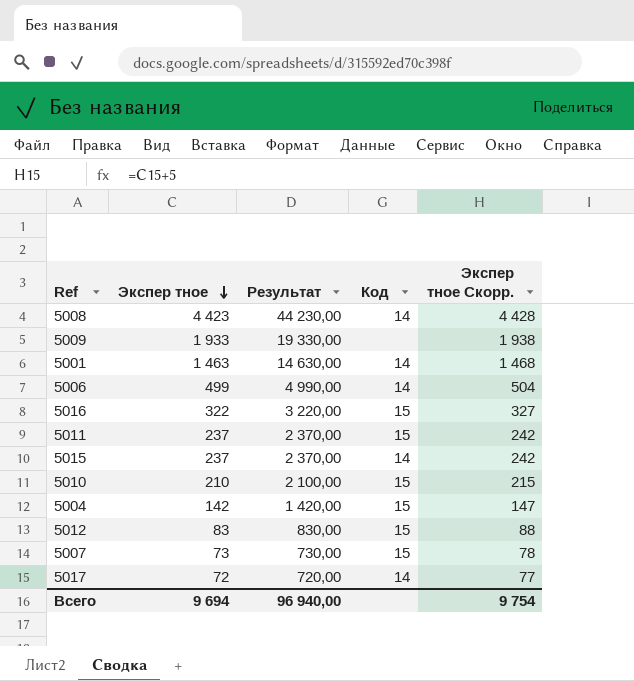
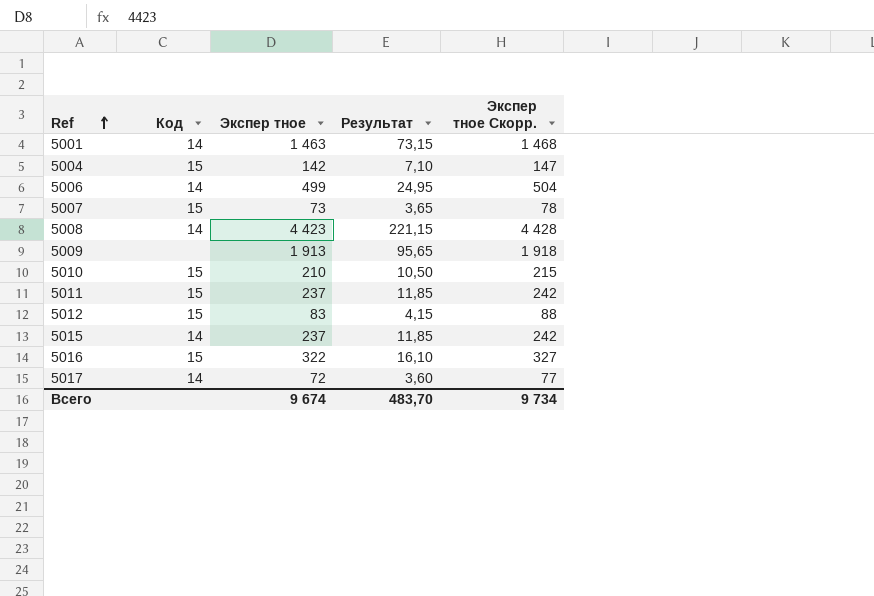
row order: Экспер тное descending -> Ref ascending
column Код | position: 4 -> 2
column Результат | formula: [Экспер тное] * 10 -> [Экспер тное] * 0,05
5009 | Экспер тное: 1 933 -> 1 913
5009 | Экспер тное Скорр.: 1 938 -> 1 918
Всего | Экспер тное: 9 694 -> 9 674
Всего | Результат: 96 940,00 -> 483,70
Всего | Экспер тное Скорр.: 9 754 -> 9 734

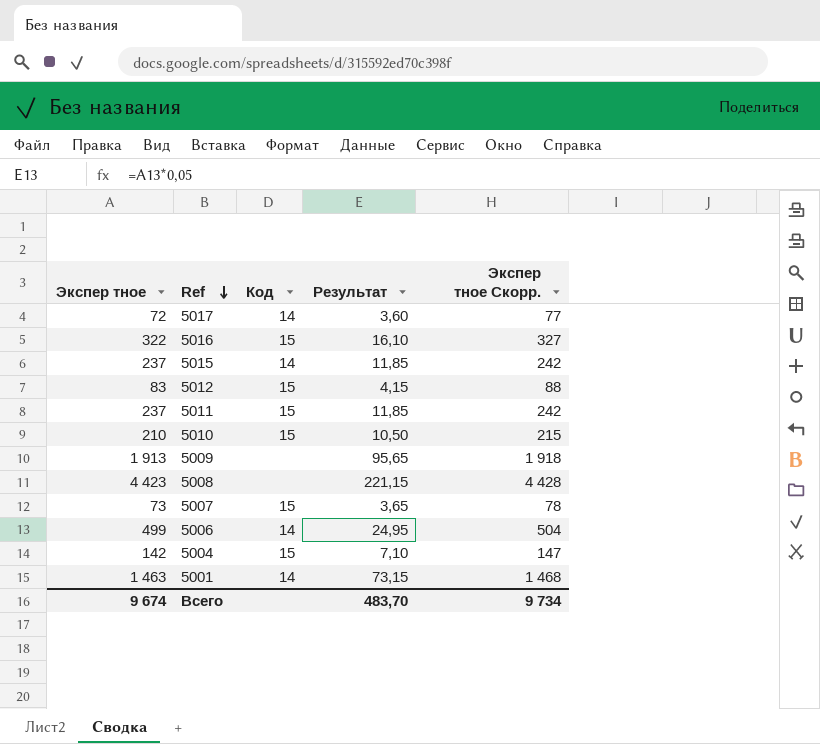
row order: Ref ascending -> Ref descending
column Экспер тное | position: 3 -> 1
5008 | Код: 14 -> none

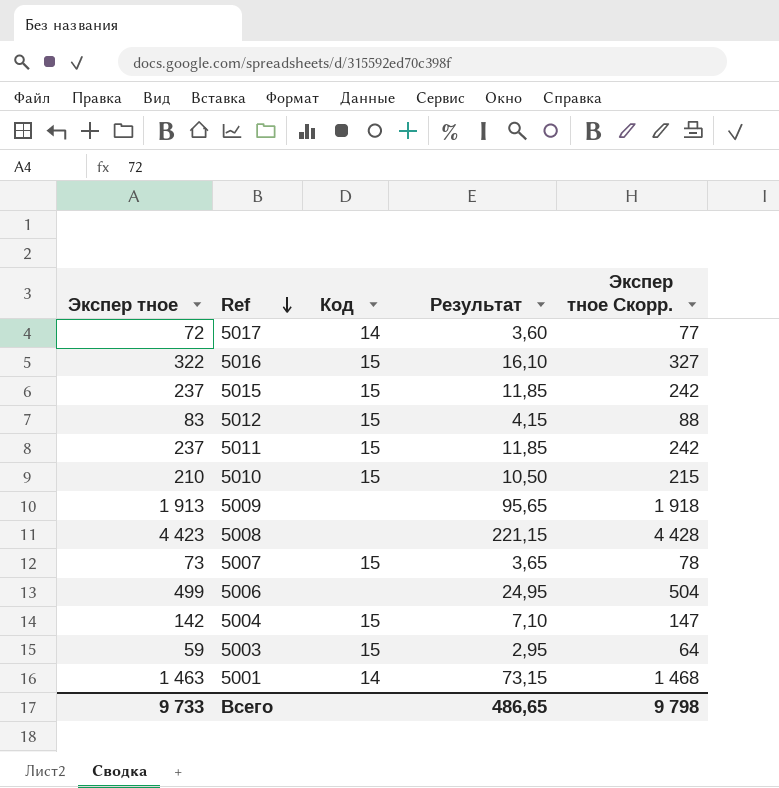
5015 | Код: 14 -> 15
5006 | Код: 14 -> none
row 5003: none -> 59 | 15 | 2,95 | 64
Всего | Экспер тное: 9 674 -> 9 733
Всего | Результат: 483,70 -> 486,65
Всего | Экспер тное Скорр.: 9 734 -> 9 798

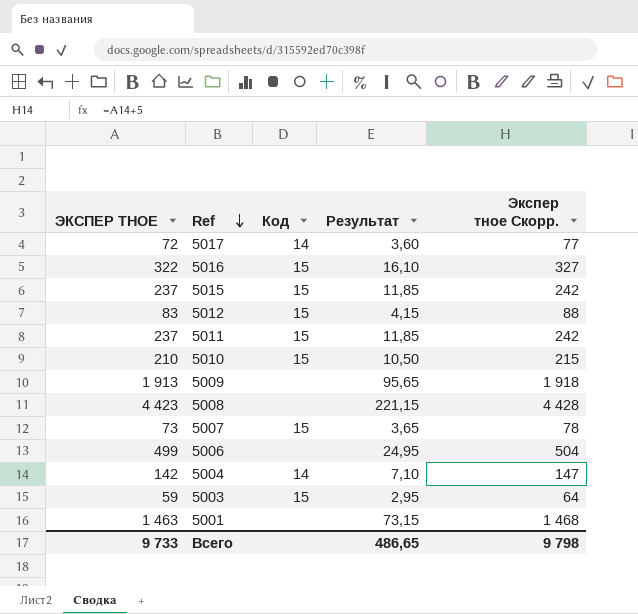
column name: Экспер тное -> ЭКСПЕР ТНОЕ
5004 | Код: 15 -> 14
5001 | Код: 14 -> none

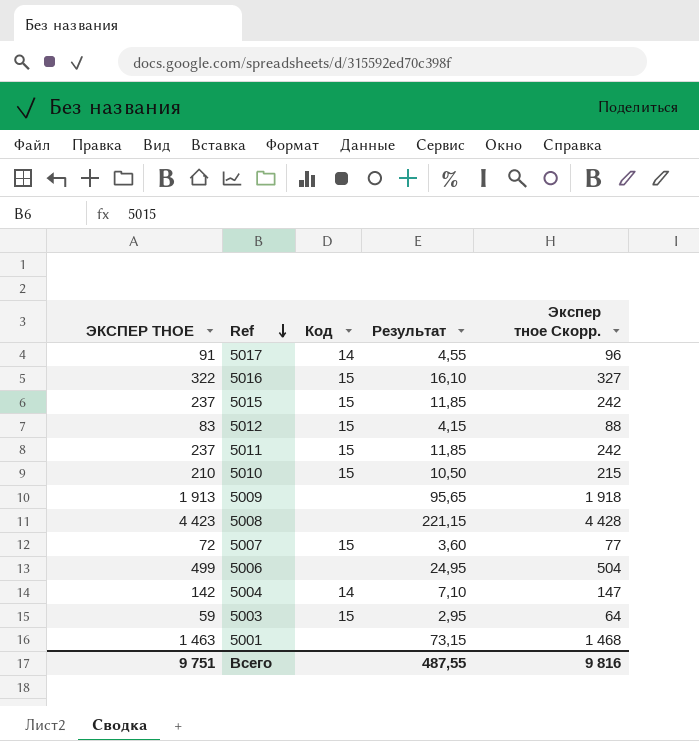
5017 | ЭКСПЕР ТНОЕ: 72 -> 91
5017 | Результат: 3,60 -> 4,55
5017 | Экспер тное Скорр.: 77 -> 96
5007 | ЭКСПЕР ТНОЕ: 73 -> 72
5007 | Результат: 3,65 -> 3,60
5007 | Экспер тное Скорр.: 78 -> 77
Всего | ЭКСПЕР ТНОЕ: 9 733 -> 9 751
Всего | Результат: 486,65 -> 487,55
Всего | Экспер тное Скорр.: 9 798 -> 9 816

